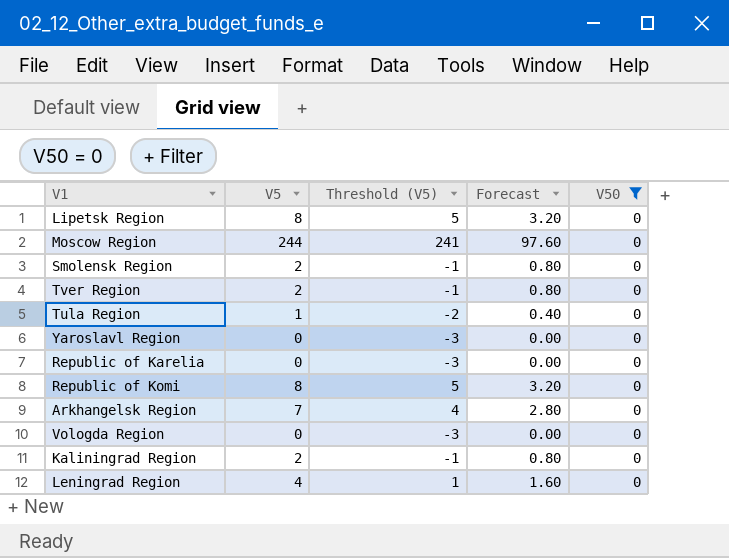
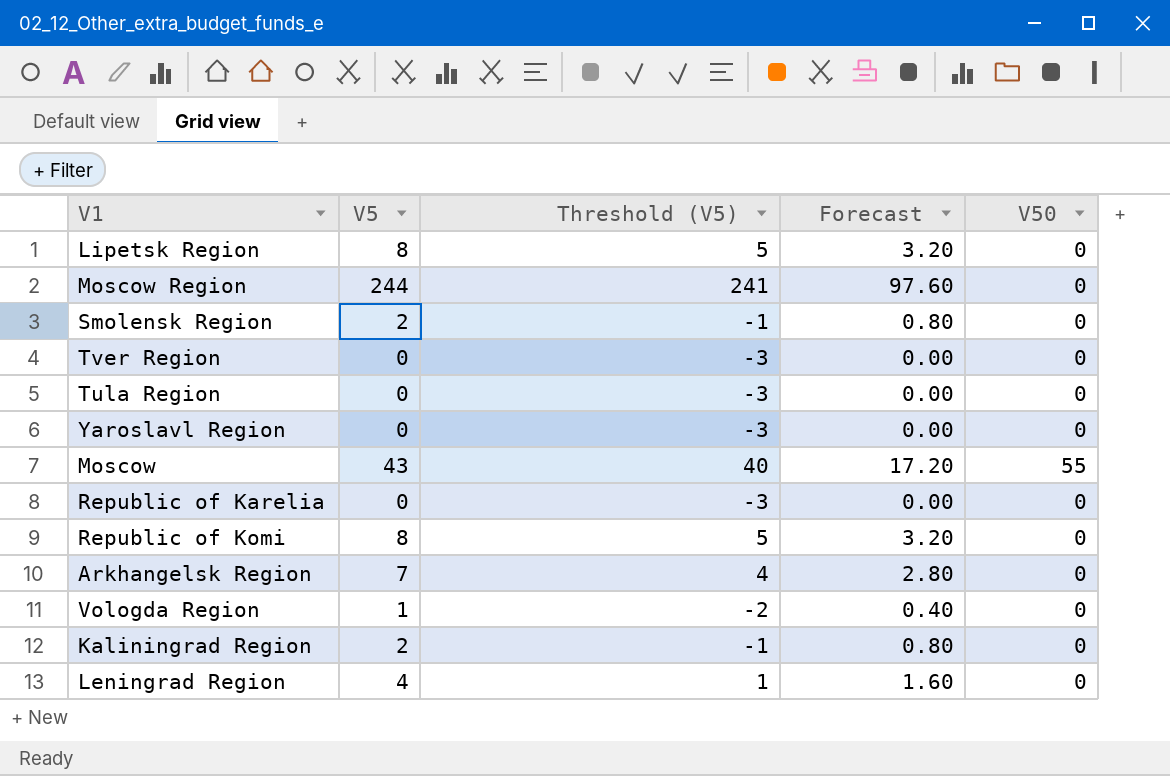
filter: V50 = 0 -> none
Tver Region | V5: 2 -> 0
Tver Region | Threshold (V5): -1 -> -3
Tver Region | Forecast: 0.80 -> 0.00
Tula Region | V5: 1 -> 0
Tula Region | Threshold (V5): -2 -> -3
Tula Region | Forecast: 0.40 -> 0.00
Vologda Region | V5: 0 -> 1
Vologda Region | Threshold (V5): -3 -> -2
Vologda Region | Forecast: 0.00 -> 0.40

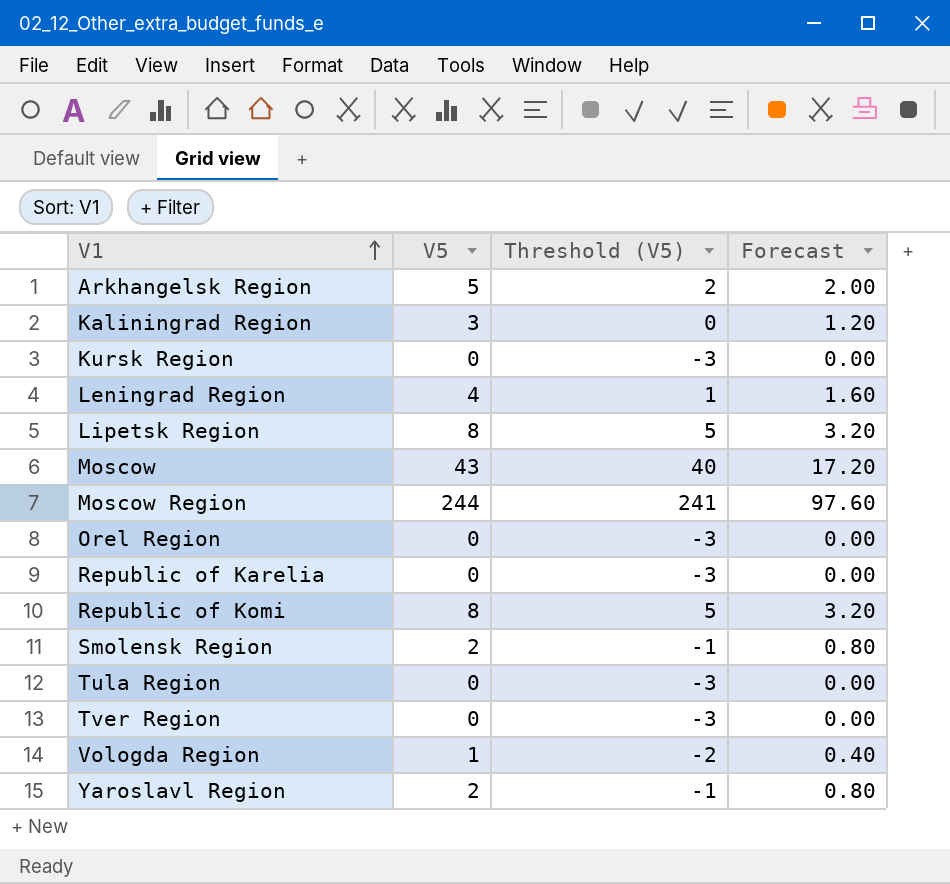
row order: none -> V1 ascending
column V50 | position: 5 -> none
Arkhangelsk Region | V5: 7 -> 5
Arkhangelsk Region | Threshold (V5): 4 -> 2
Arkhangelsk Region | Forecast: 2.80 -> 2.00
Kaliningrad Region | V5: 2 -> 3
Kaliningrad Region | Threshold (V5): -1 -> 0
Kaliningrad Region | Forecast: 0.80 -> 1.20
row Kursk Region: none -> 0 | -3 | 0.00
row Orel Region: none -> 0 | -3 | 0.00
Yaroslavl Region | V5: 0 -> 2
Yaroslavl Region | Threshold (V5): -3 -> -1
Yaroslavl Region | Forecast: 0.00 -> 0.80

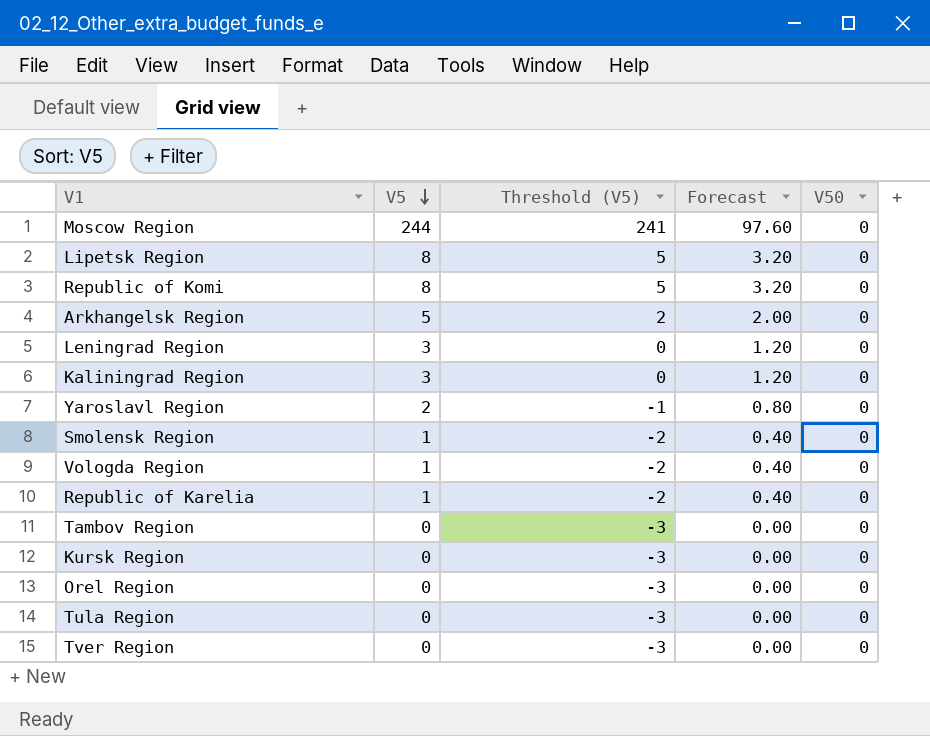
row order: V1 ascending -> V5 descending
column V50 | position: none -> 5
row Moscow: 43 | 40 | 17.20 -> none
Leningrad Region | V5: 4 -> 3
Leningrad Region | Threshold (V5): 1 -> 0
Leningrad Region | Forecast: 1.60 -> 1.20
Smolensk Region | V5: 2 -> 1
Smolensk Region | Threshold (V5): -1 -> -2
Smolensk Region | Forecast: 0.80 -> 0.40
Republic of Karelia | V5: 0 -> 1
Republic of Karelia | Threshold (V5): -3 -> -2
Republic of Karelia | Forecast: 0.00 -> 0.40
row Tambov Region: none -> 0 | -3 | 0.00 | 0

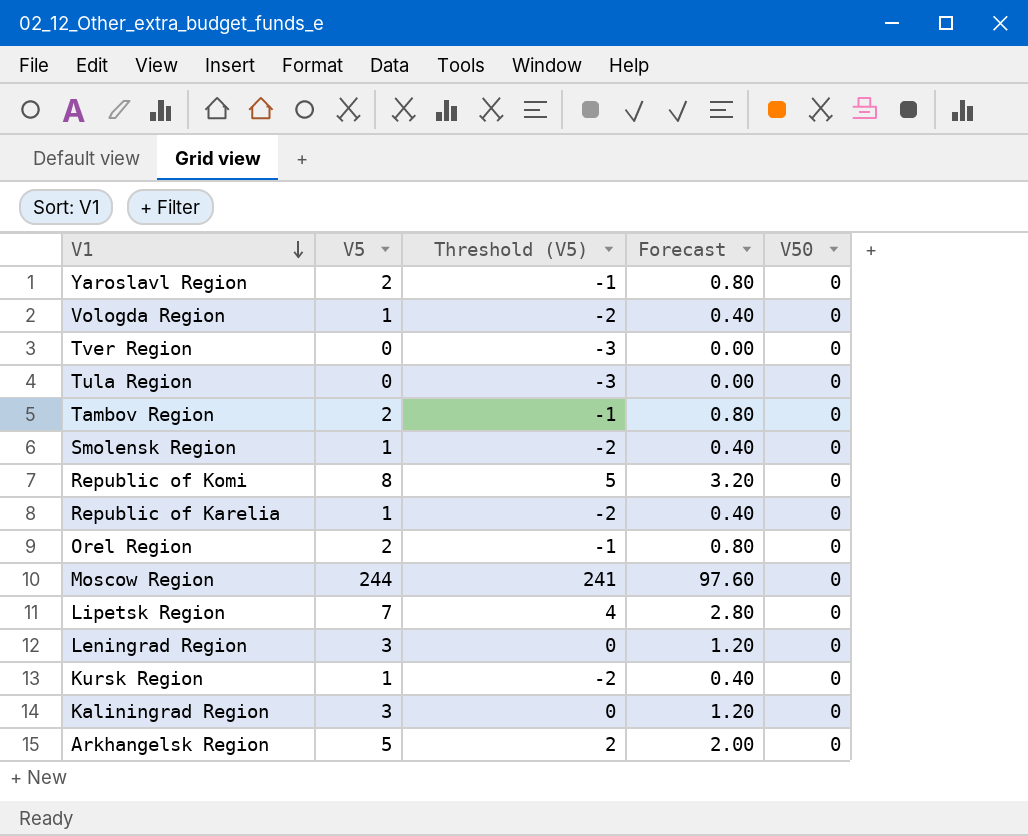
row order: V5 descending -> V1 descending
Tambov Region | V5: 0 -> 2
Tambov Region | Threshold (V5): -3 -> -1
Tambov Region | Forecast: 0.00 -> 0.80
Orel Region | V5: 0 -> 2
Orel Region | Threshold (V5): -3 -> -1
Orel Region | Forecast: 0.00 -> 0.80
Lipetsk Region | V5: 8 -> 7
Lipetsk Region | Threshold (V5): 5 -> 4
Lipetsk Region | Forecast: 3.20 -> 2.80
Kursk Region | V5: 0 -> 1
Kursk Region | Threshold (V5): -3 -> -2
Kursk Region | Forecast: 0.00 -> 0.40

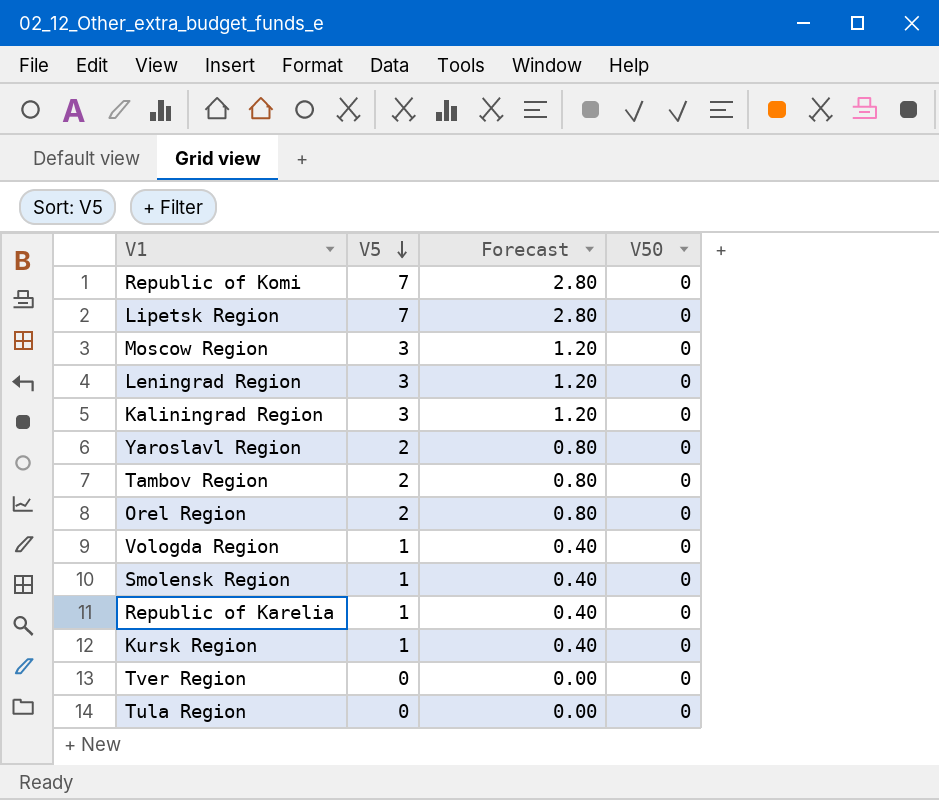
row order: V1 descending -> V5 descending
column Threshold (V5) | formula: [V5] - 3 -> none
row Arkhangelsk Region: 5 | 2 | 2.00 | 0 -> none
Republic of Komi | V5: 8 -> 7
Republic of Komi | Forecast: 3.20 -> 2.80
Moscow Region | V5: 244 -> 3
Moscow Region | Forecast: 97.60 -> 1.20

